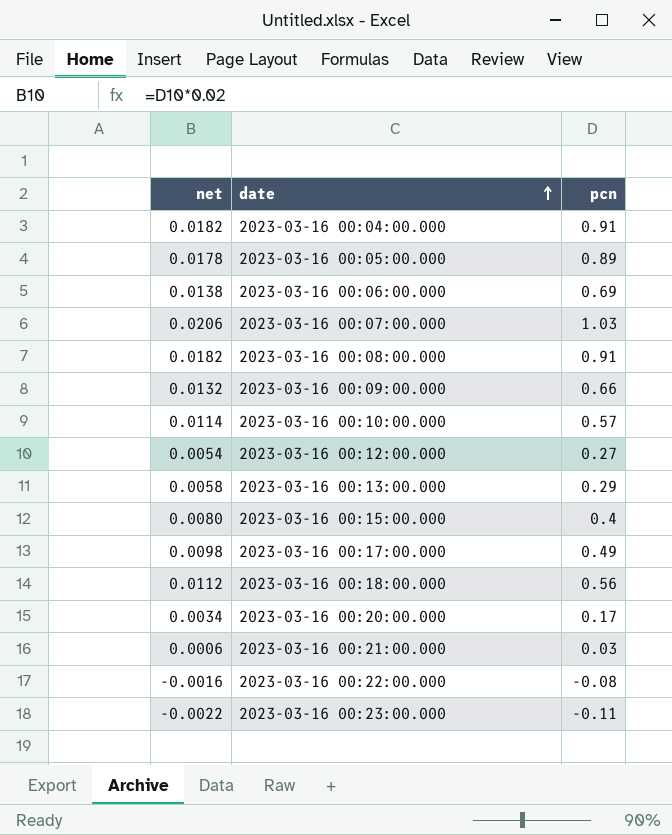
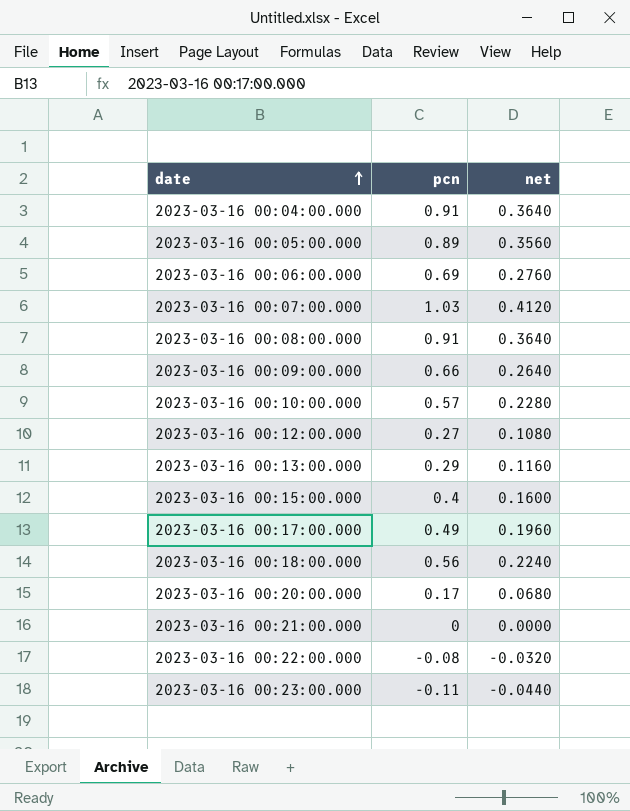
column net | formula: [pcn] * 0.02 -> [pcn] * 0.4
column net | position: 1 -> 3
2023-03-16 00:21:00.000 | pcn: 0.03 -> 0

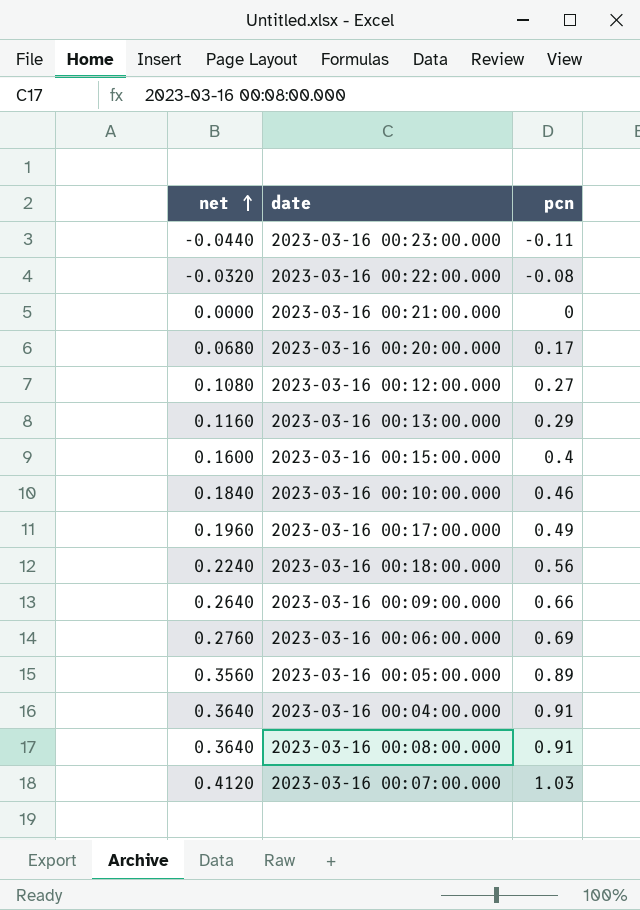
row order: date ascending -> net ascending
column net | position: 3 -> 1
2023-03-16 00:10:00.000 | net: 0.2280 -> 0.1840
2023-03-16 00:10:00.000 | pcn: 0.57 -> 0.46

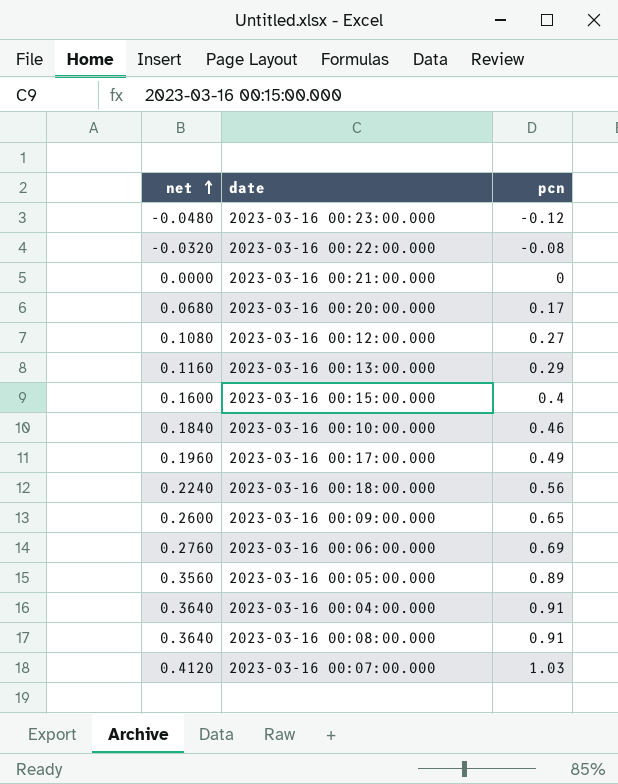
2023-03-16 00:23:00.000 | net: -0.0440 -> -0.0480
2023-03-16 00:23:00.000 | pcn: -0.11 -> -0.12
2023-03-16 00:09:00.000 | net: 0.2640 -> 0.2600
2023-03-16 00:09:00.000 | pcn: 0.66 -> 0.65

